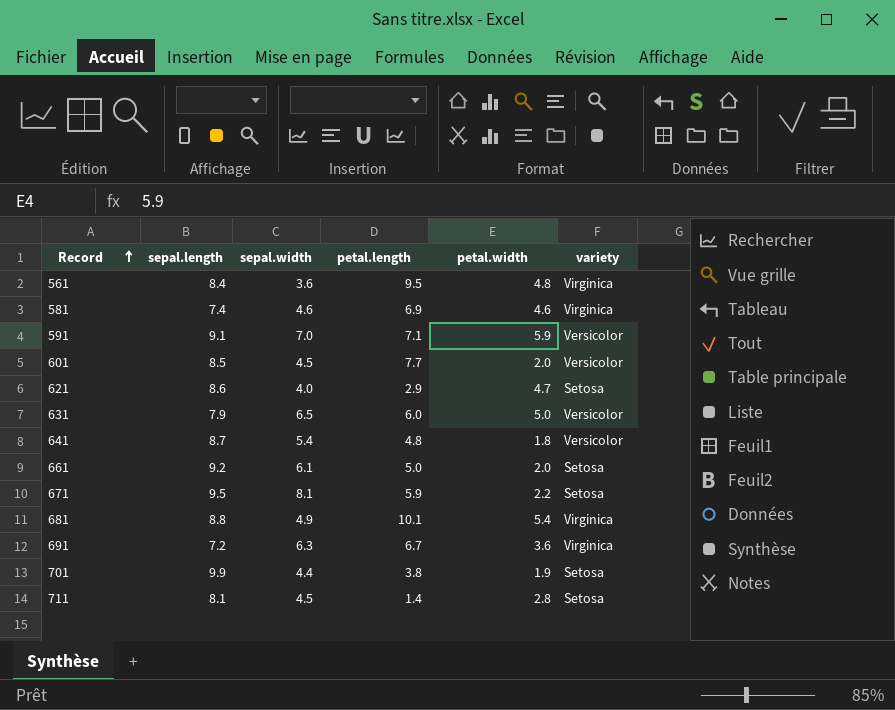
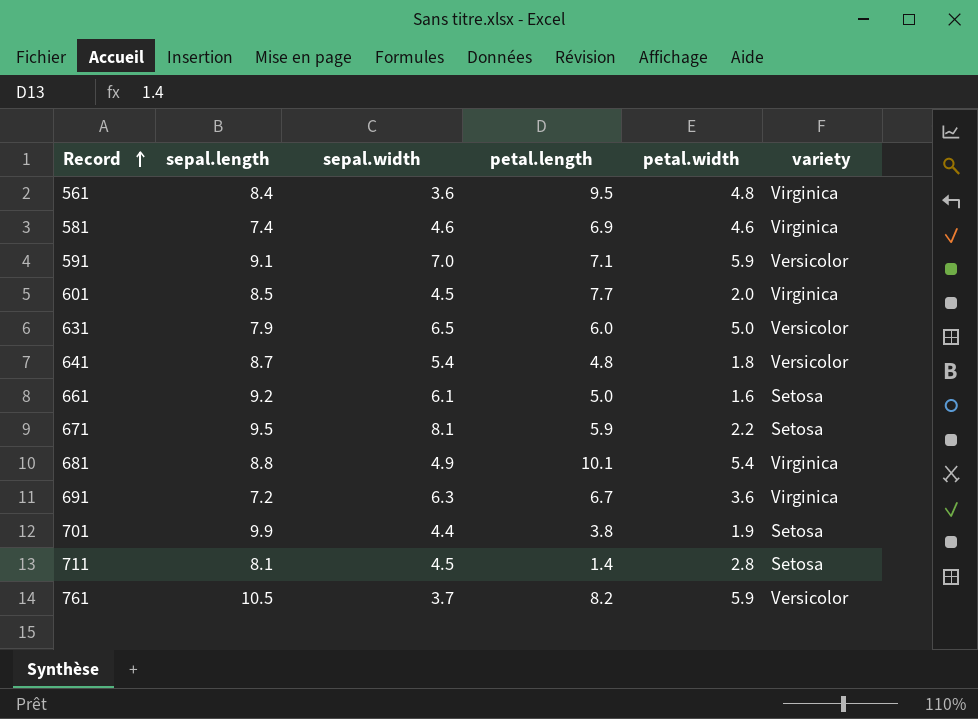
row 621: 8.6 | 4.0 | 2.9 | 4.7 | Setosa -> none
601 | variety: Versicolor -> Virginica
661 | petal.width: 2.0 -> 1.6
row 761: none -> 10.5 | 3.7 | 8.2 | 5.9 | Versicolor

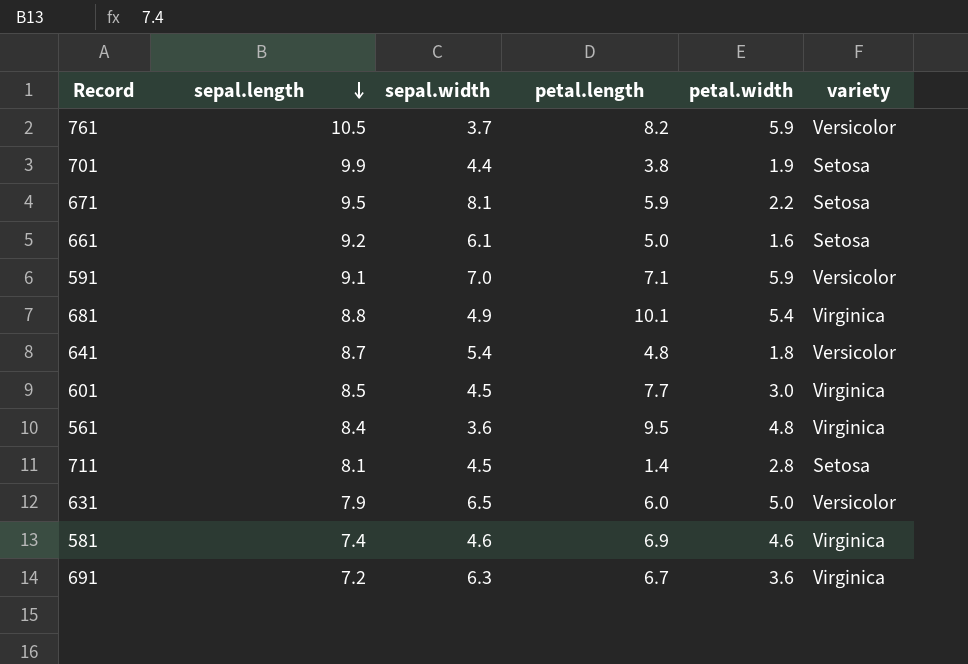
row order: Record ascending -> sepal.length descending
601 | petal.width: 2.0 -> 3.0

